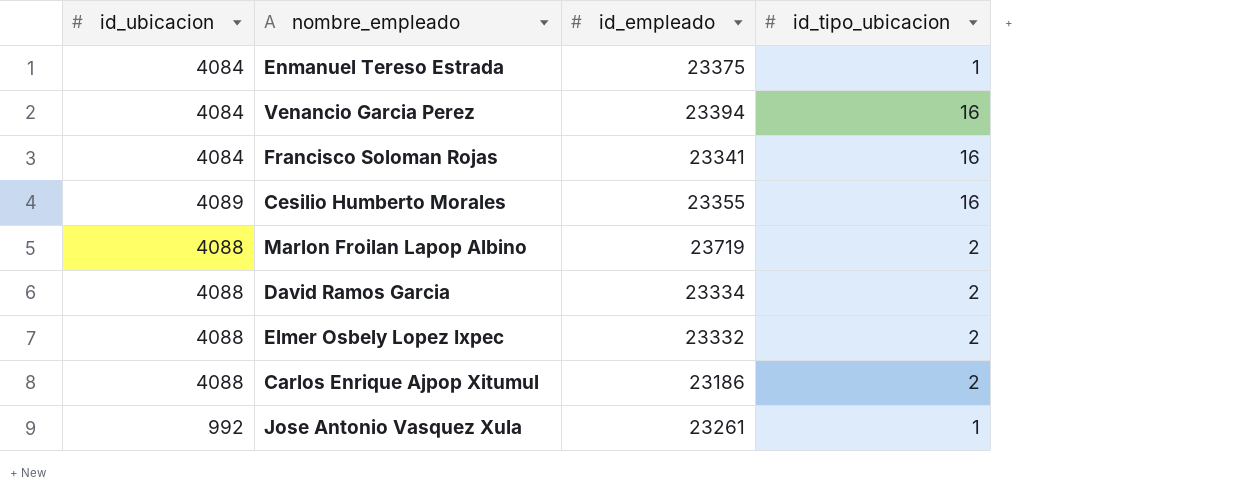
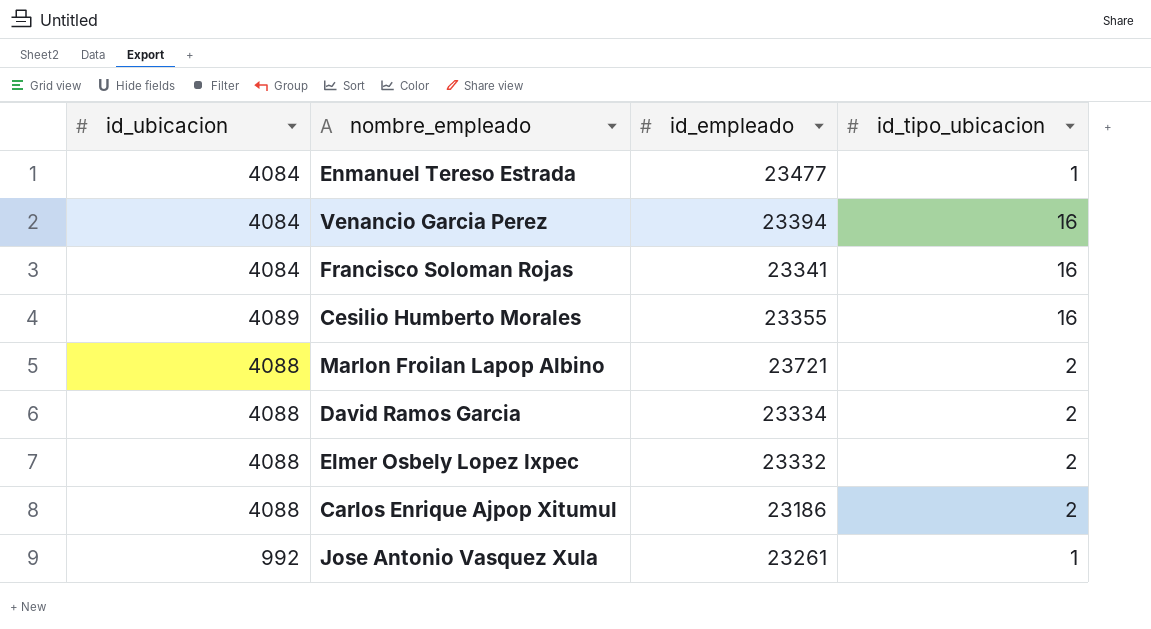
Enmanuel Tereso Estrada | id_empleado: 23375 -> 23477
Marlon Froilan Lapop Albino | id_empleado: 23719 -> 23721

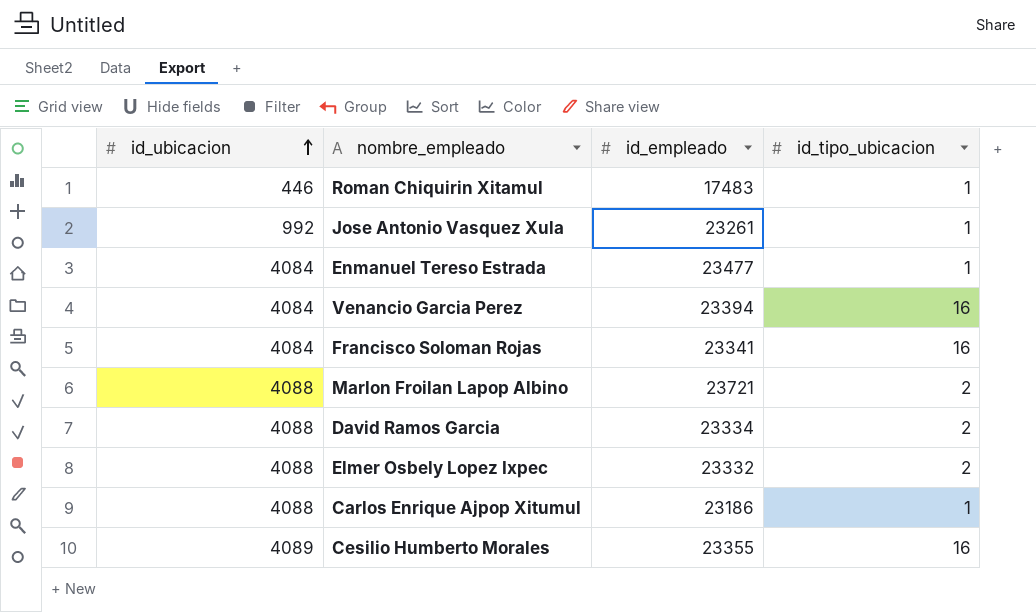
row order: none -> id_ubicacion ascending
row Roman Chiquirin Xitamul: none -> 446 | 17483 | 1
Carlos Enrique Ajpop Xitumul | id_tipo_ubicacion: 2 -> 1

